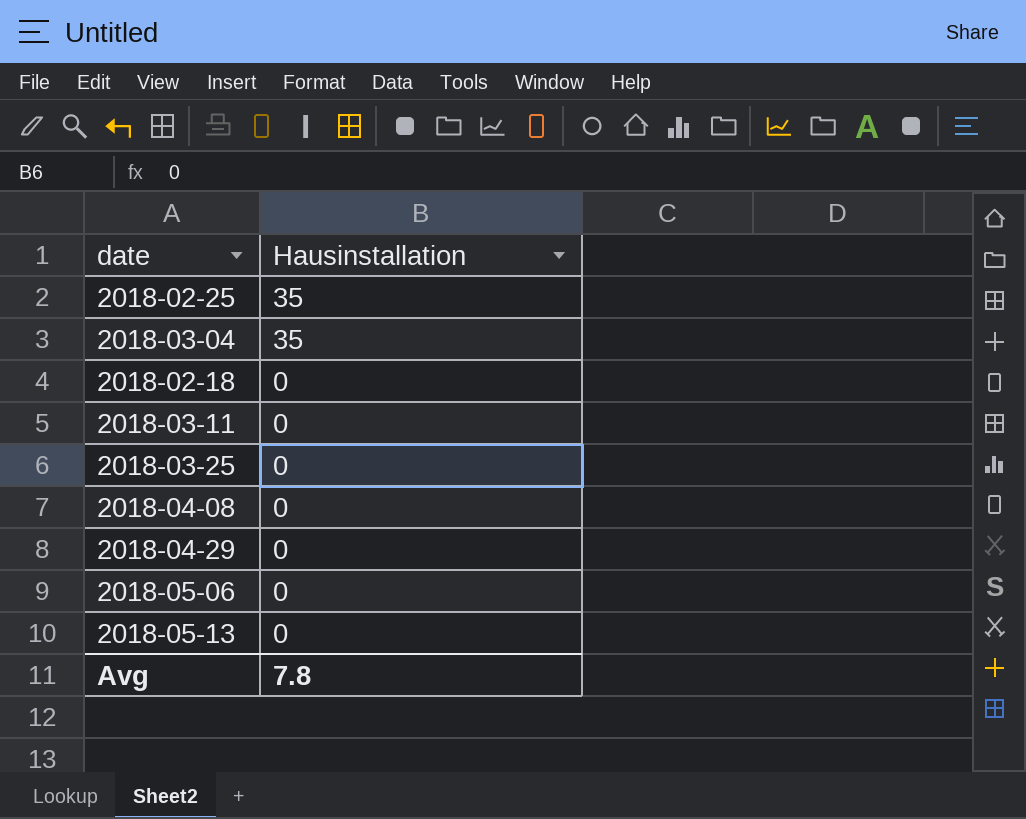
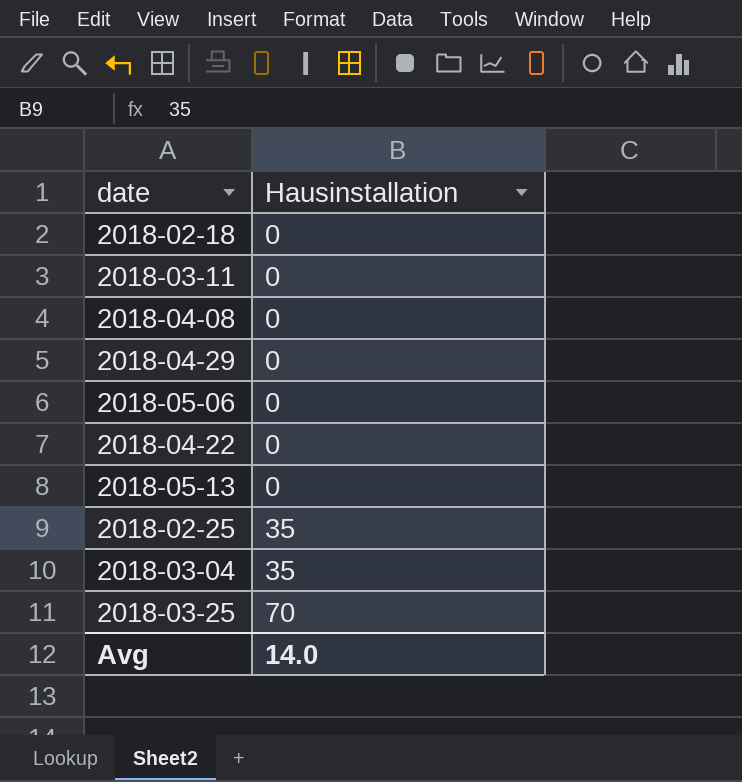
row order: Hausinstallation descending -> Hausinstallation ascending
row 2018-04-22: none -> 0
2018-03-25 | Hausinstallation: 0 -> 70
Avg | Hausinstallation: 7.8 -> 14.0

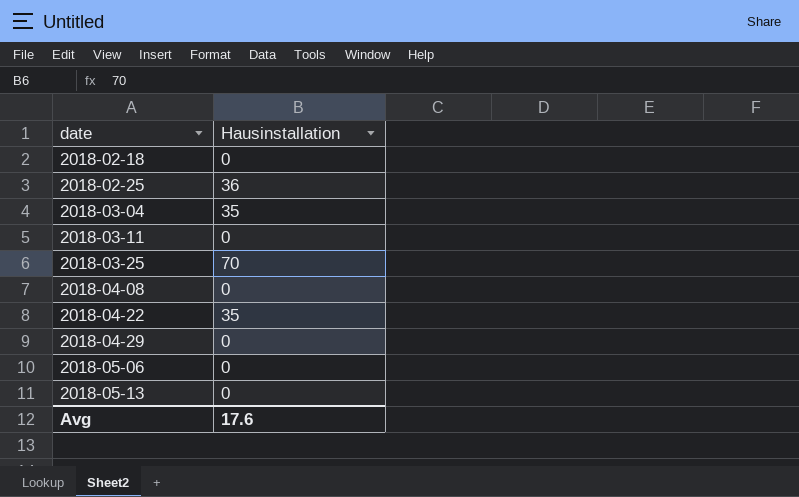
row order: Hausinstallation ascending -> date ascending
2018-02-25 | Hausinstallation: 35 -> 36
2018-04-22 | Hausinstallation: 0 -> 35
Avg | Hausinstallation: 14.0 -> 17.6

